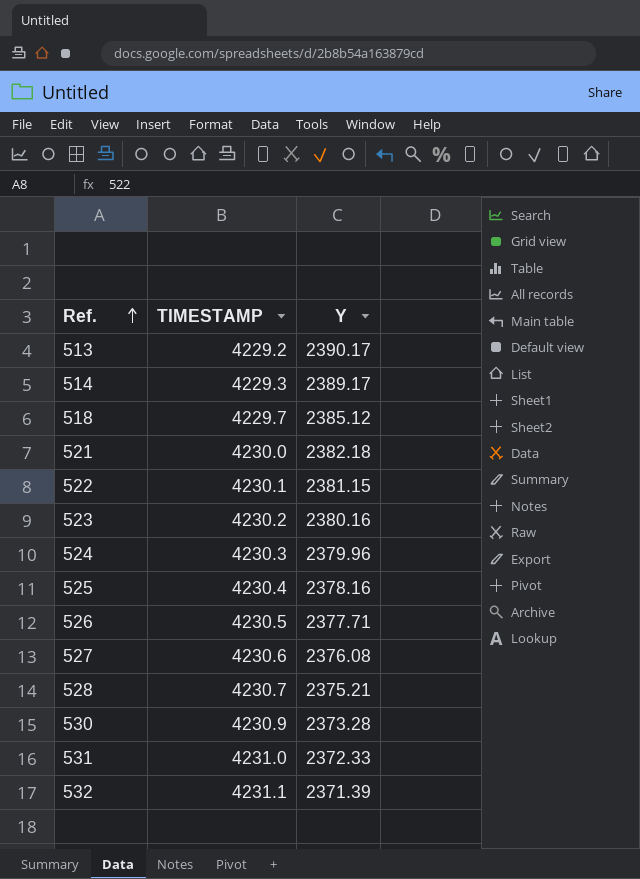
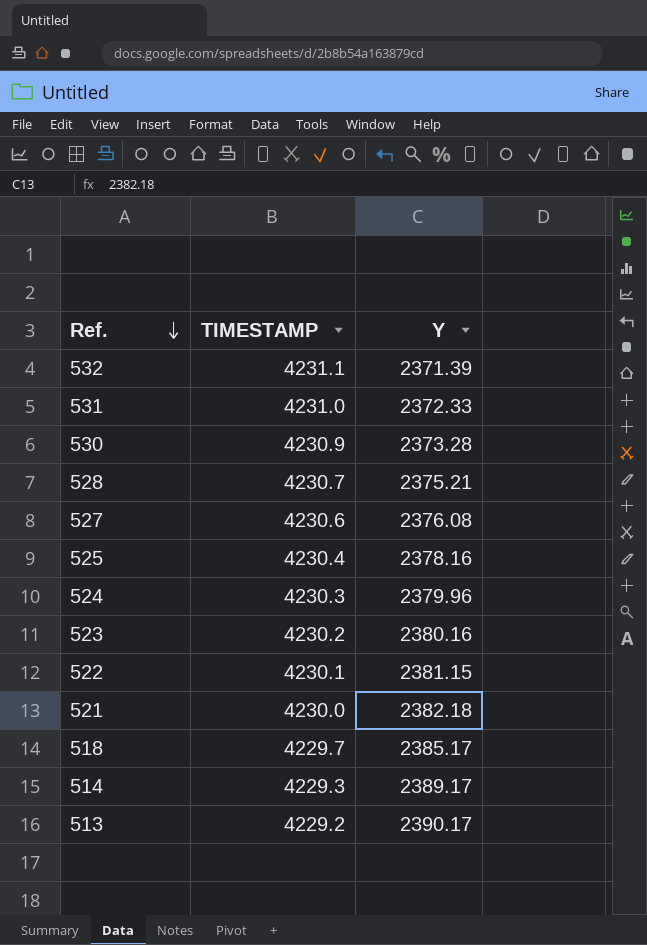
row order: Ref. ascending -> Ref. descending
row 526: 4230.5 | 2377.71 -> none
518 | Y: 2385.12 -> 2385.17

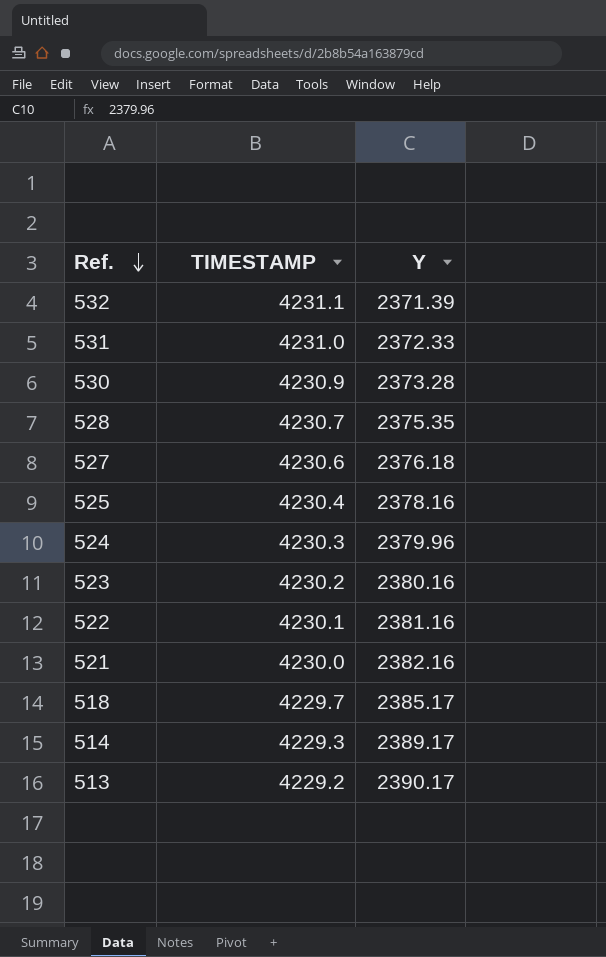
528 | Y: 2375.21 -> 2375.35
527 | Y: 2376.08 -> 2376.18
522 | Y: 2381.15 -> 2381.16
521 | Y: 2382.18 -> 2382.16

